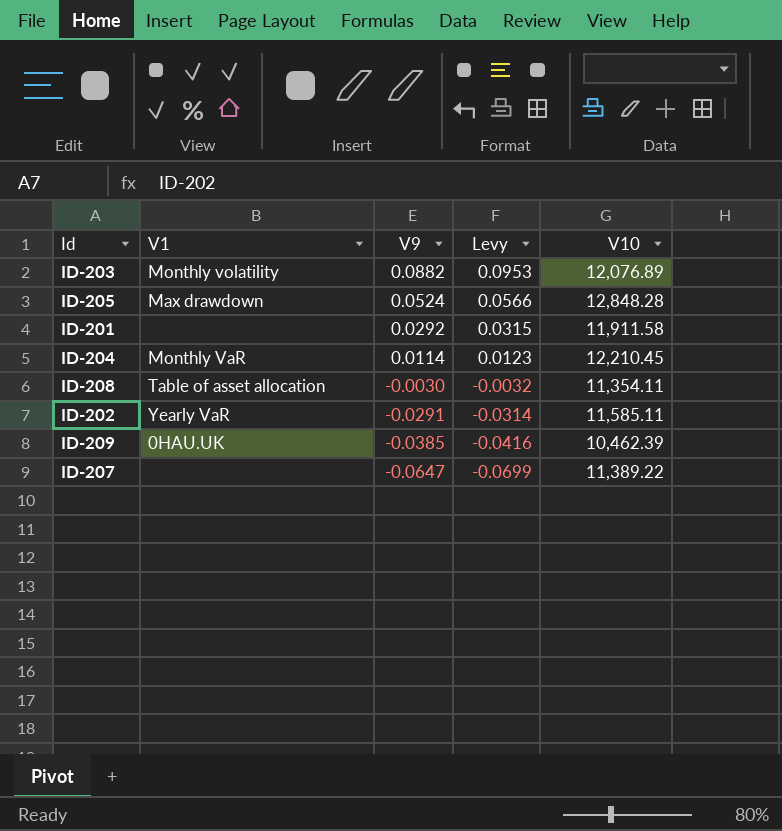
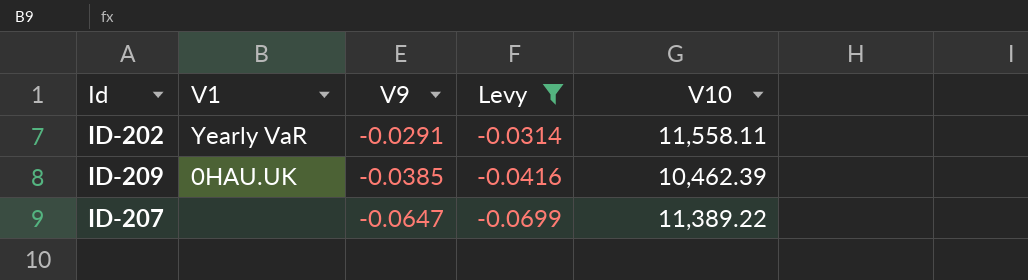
filter: none -> Levy <= -0.0314
ID-202 | V10: 11,585.11 -> 11,558.11

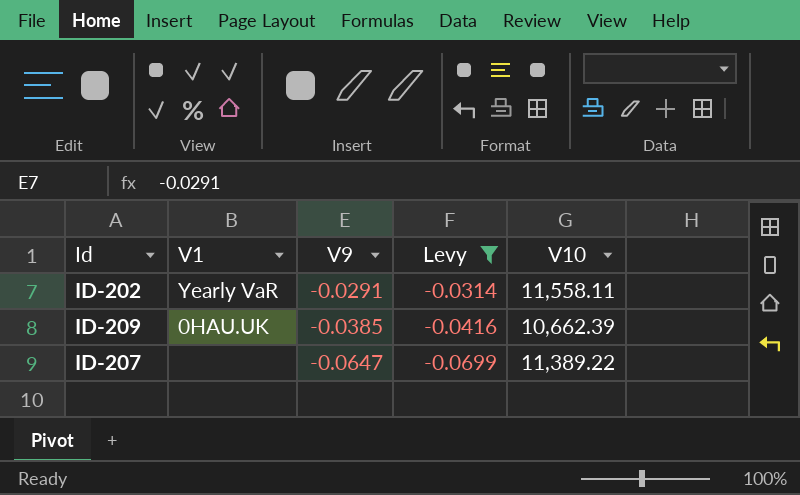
ID-209 | V10: 10,462.39 -> 10,662.39

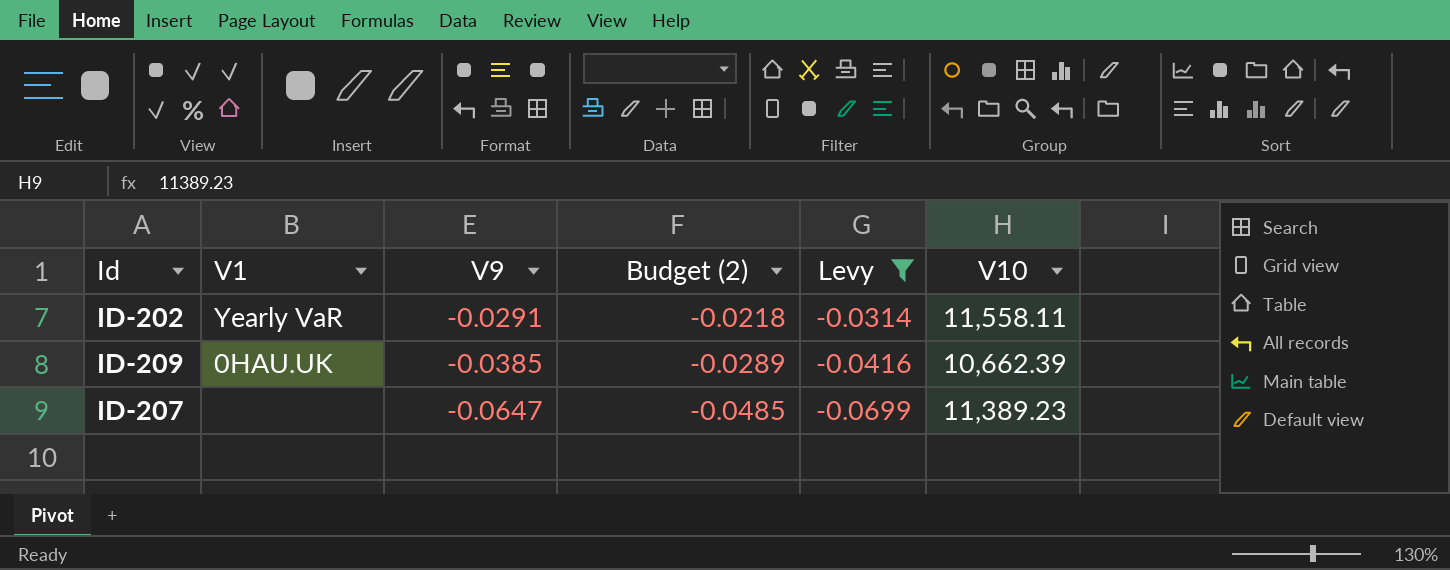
column Budget (2) | formula: none -> [V9] * 0.75
ID-207 | V10: 11,389.22 -> 11,389.23

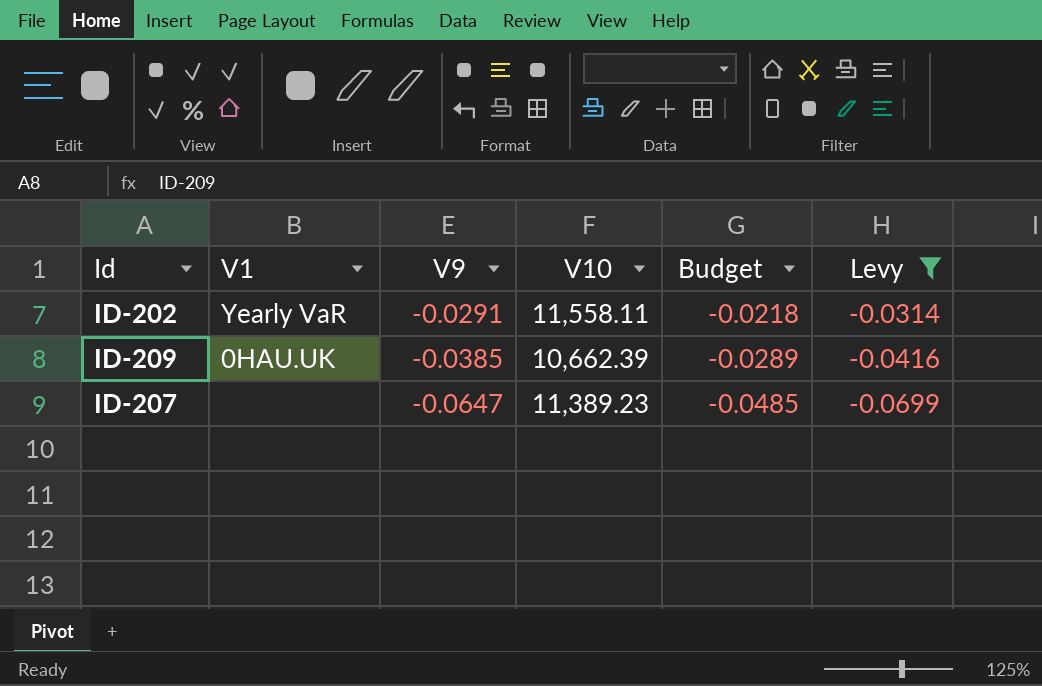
column V10 | position: 6 -> 4
column name: Budget (2) -> Budget

